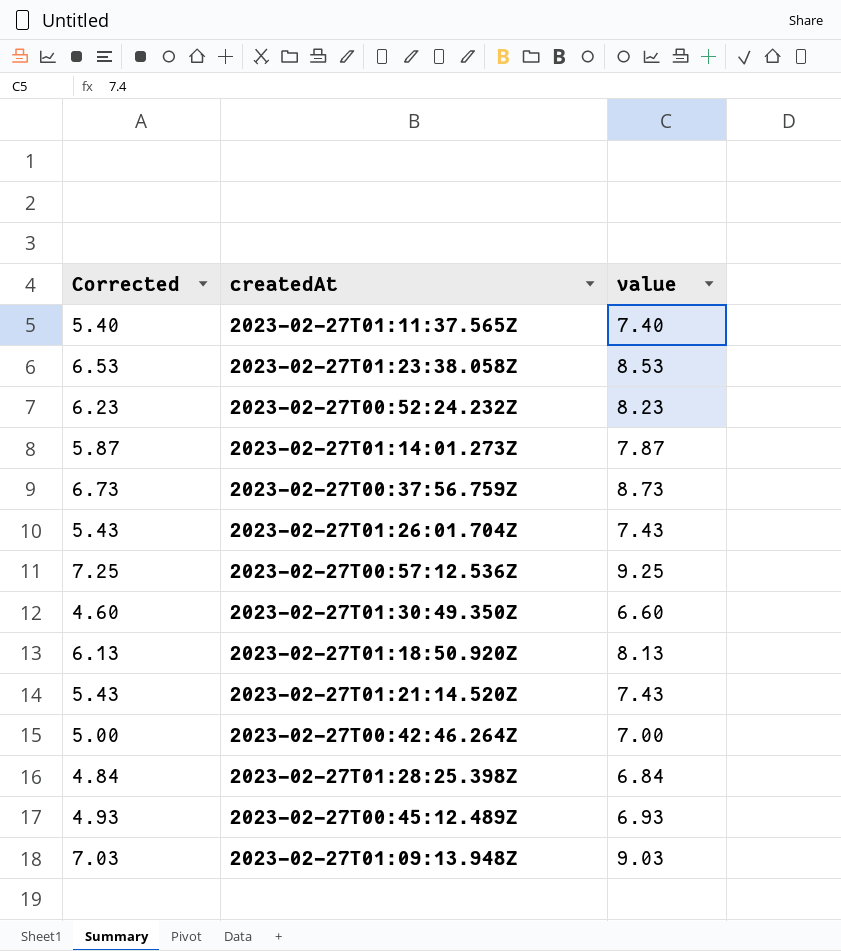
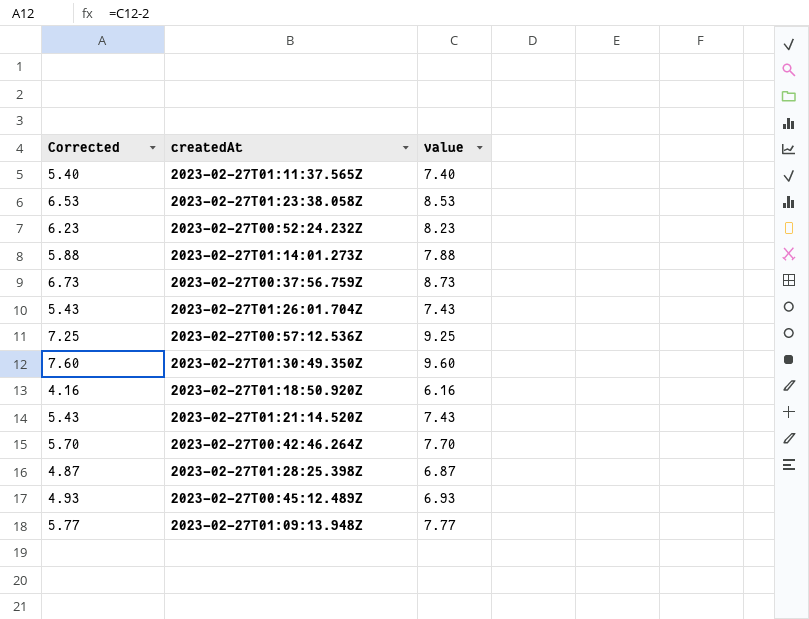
2023-02-27T01:14:01.273Z | Corrected: 5.87 -> 5.88
2023-02-27T01:14:01.273Z | value: 7.87 -> 7.88
2023-02-27T01:30:49.350Z | Corrected: 4.60 -> 7.60
2023-02-27T01:30:49.350Z | value: 6.60 -> 9.60
2023-02-27T01:18:50.920Z | Corrected: 6.13 -> 4.16
2023-02-27T01:18:50.920Z | value: 8.13 -> 6.16
2023-02-27T00:42:46.264Z | Corrected: 5.00 -> 5.70
2023-02-27T00:42:46.264Z | value: 7.00 -> 7.70
2023-02-27T01:28:25.398Z | Corrected: 4.84 -> 4.87
2023-02-27T01:28:25.398Z | value: 6.84 -> 6.87
2023-02-27T01:09:13.948Z | Corrected: 7.03 -> 5.77
2023-02-27T01:09:13.948Z | value: 9.03 -> 7.77

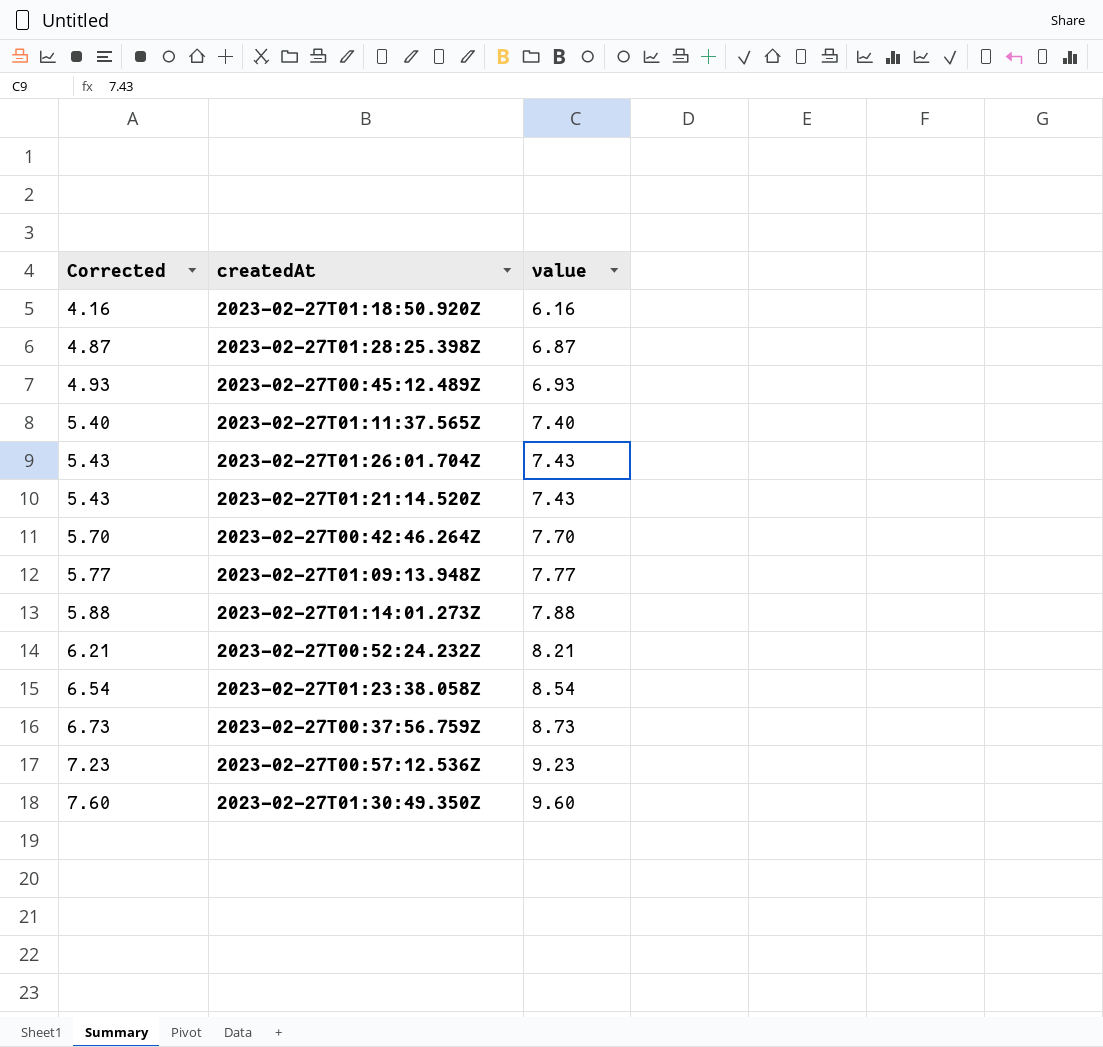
row order: none -> Corrected ascending
2023-02-27T00:52:24.232Z | Corrected: 6.23 -> 6.21
2023-02-27T00:52:24.232Z | value: 8.23 -> 8.21
2023-02-27T01:23:38.058Z | Corrected: 6.53 -> 6.54
2023-02-27T01:23:38.058Z | value: 8.53 -> 8.54
2023-02-27T00:57:12.536Z | Corrected: 7.25 -> 7.23
2023-02-27T00:57:12.536Z | value: 9.25 -> 9.23

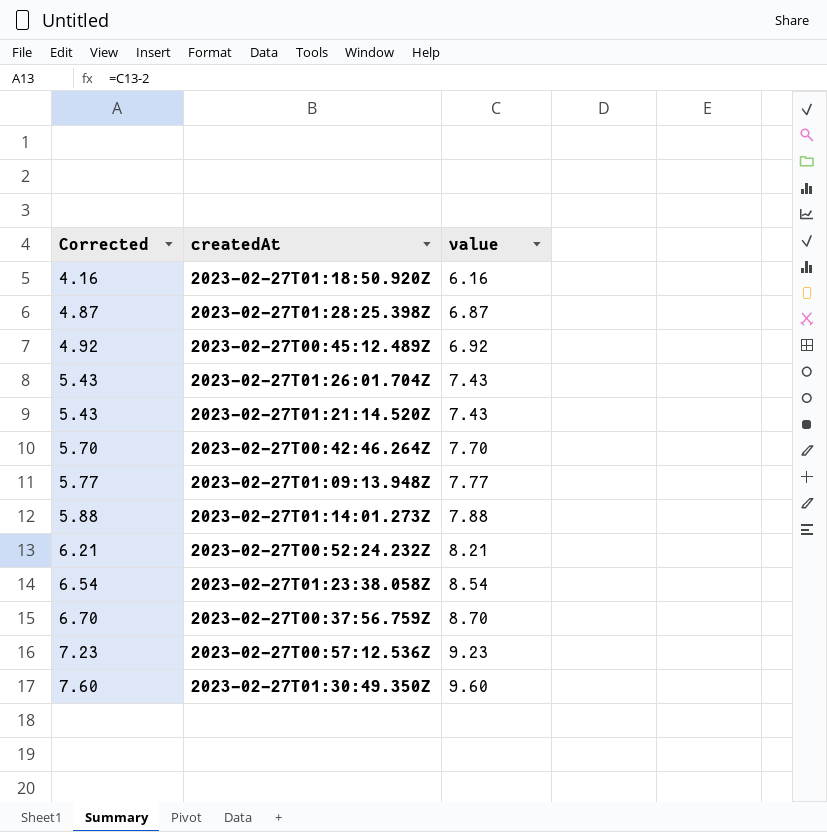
row 2023-02-27T01:11:37.565Z: 5.40 | 7.40 -> none
2023-02-27T00:45:12.489Z | Corrected: 4.93 -> 4.92
2023-02-27T00:45:12.489Z | value: 6.93 -> 6.92
2023-02-27T00:37:56.759Z | Corrected: 6.73 -> 6.70
2023-02-27T00:37:56.759Z | value: 8.73 -> 8.70

